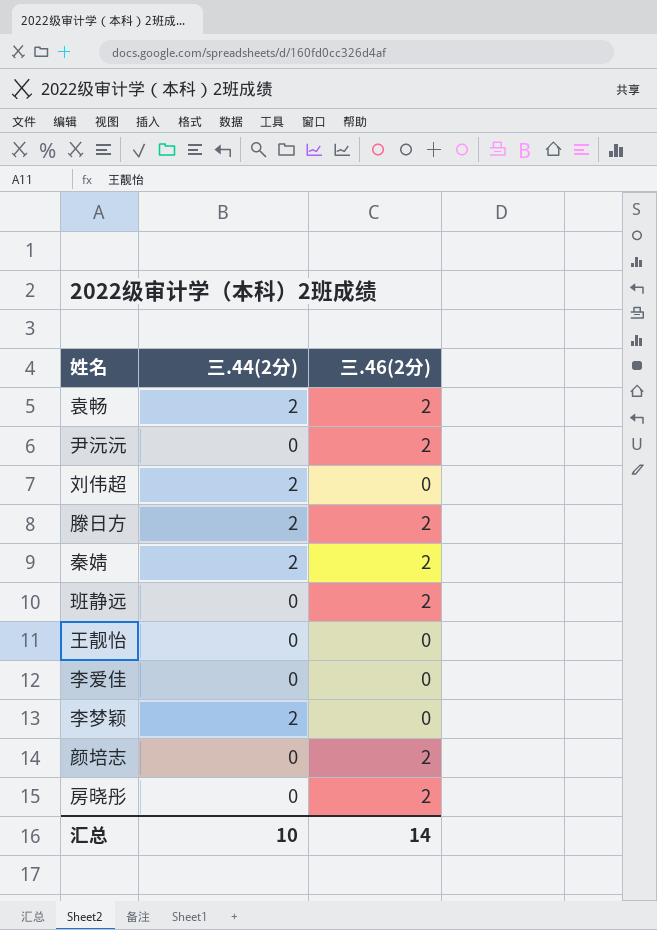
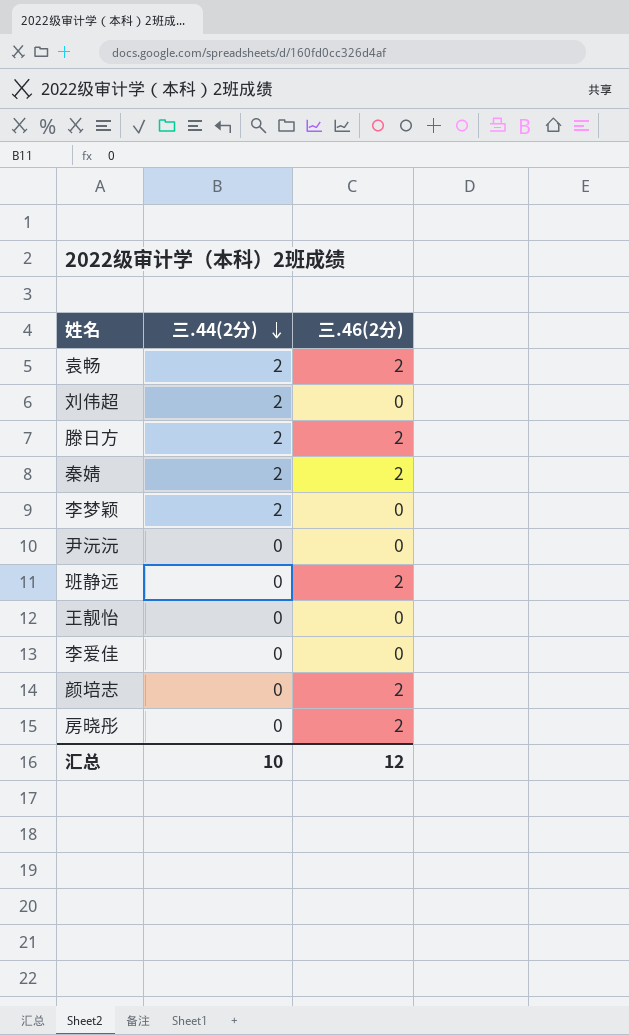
row order: none -> 三.44(2分) descending
尹沅沅 | 三.46(2分): 2 -> 0
汇总 | 三.46(2分): 14 -> 12

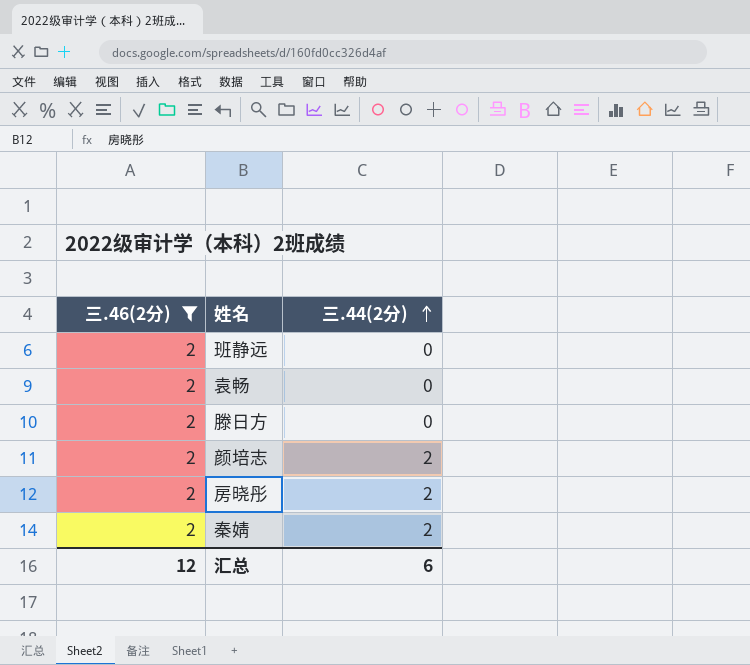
filter: none -> 三.46(2分) = 2
row order: 三.44(2分) descending -> 三.44(2分) ascending
column 三.46(2分) | position: 3 -> 1
袁畅 | 三.44(2分): 2 -> 0
滕日方 | 三.44(2分): 2 -> 0
颜培志 | 三.44(2分): 0 -> 2
房晓彤 | 三.44(2分): 0 -> 2
汇总 | 三.44(2分): 10 -> 6

